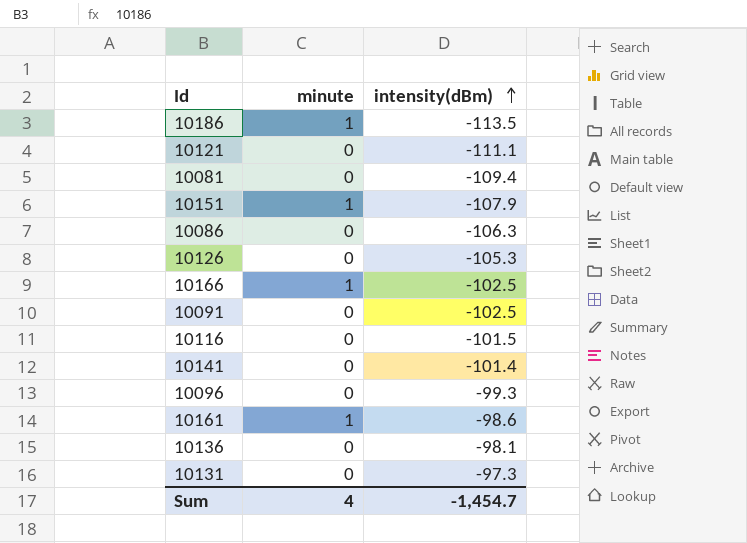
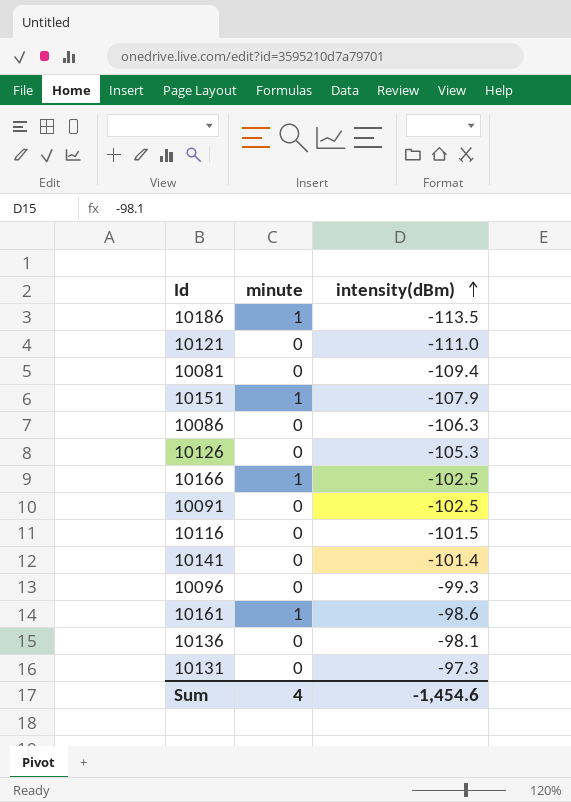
10121 | intensity(dBm): -111.1 -> -111.0
Sum | intensity(dBm): -1,454.7 -> -1,454.6

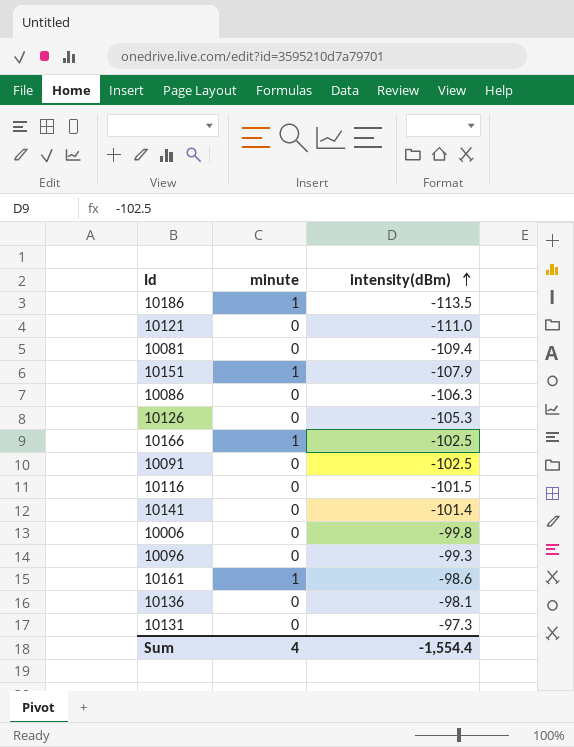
row 10006: none -> 0 | -99.8
Sum | intensity(dBm): -1,454.6 -> -1,554.4

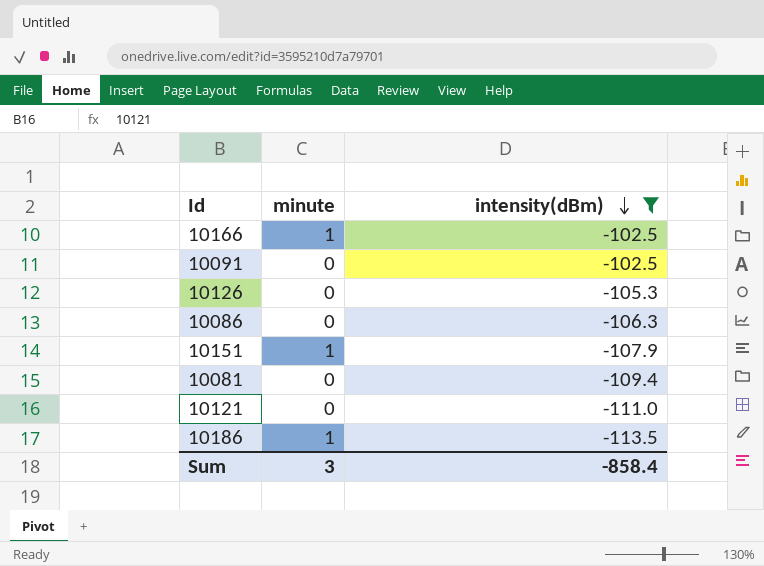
filter: none -> intensity(dBm) <= -102.5
row order: intensity(dBm) ascending -> intensity(dBm) descending
Sum | minute: 4 -> 3
Sum | intensity(dBm): -1,554.4 -> -858.4

